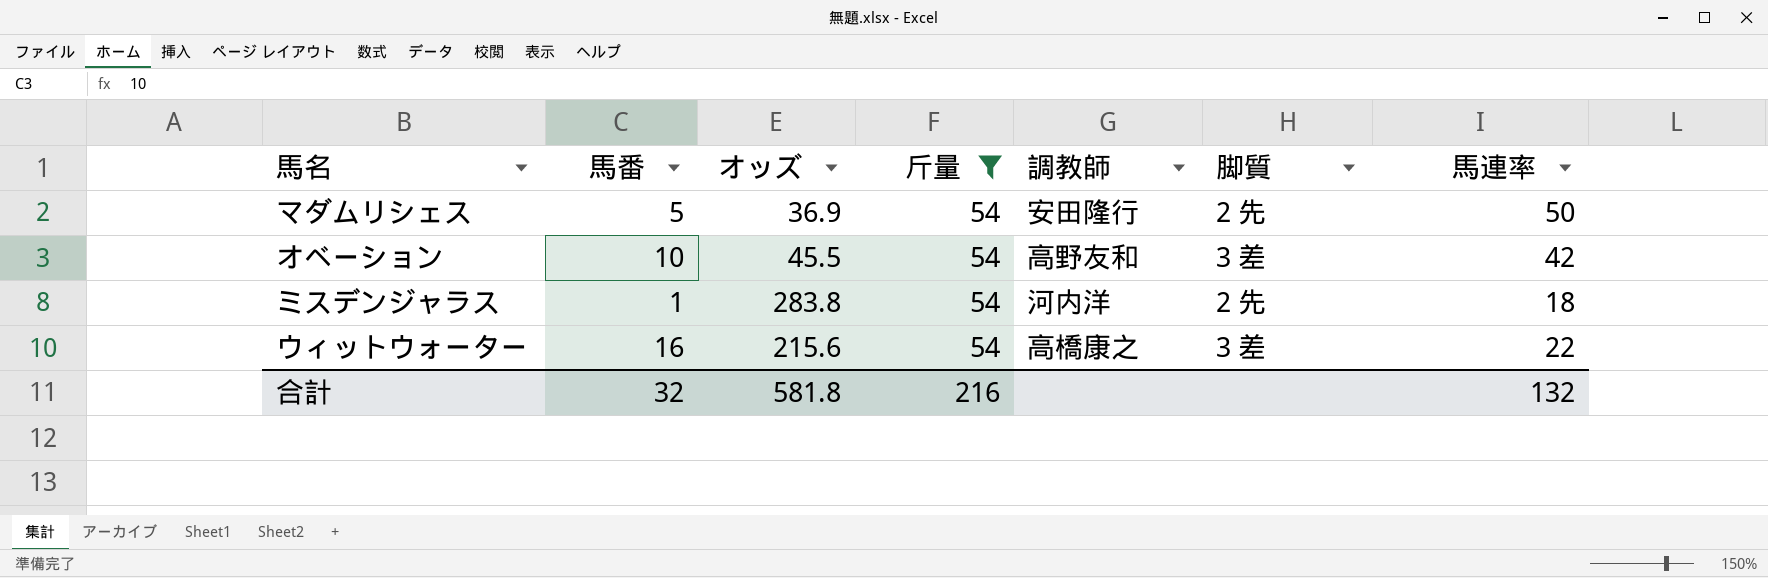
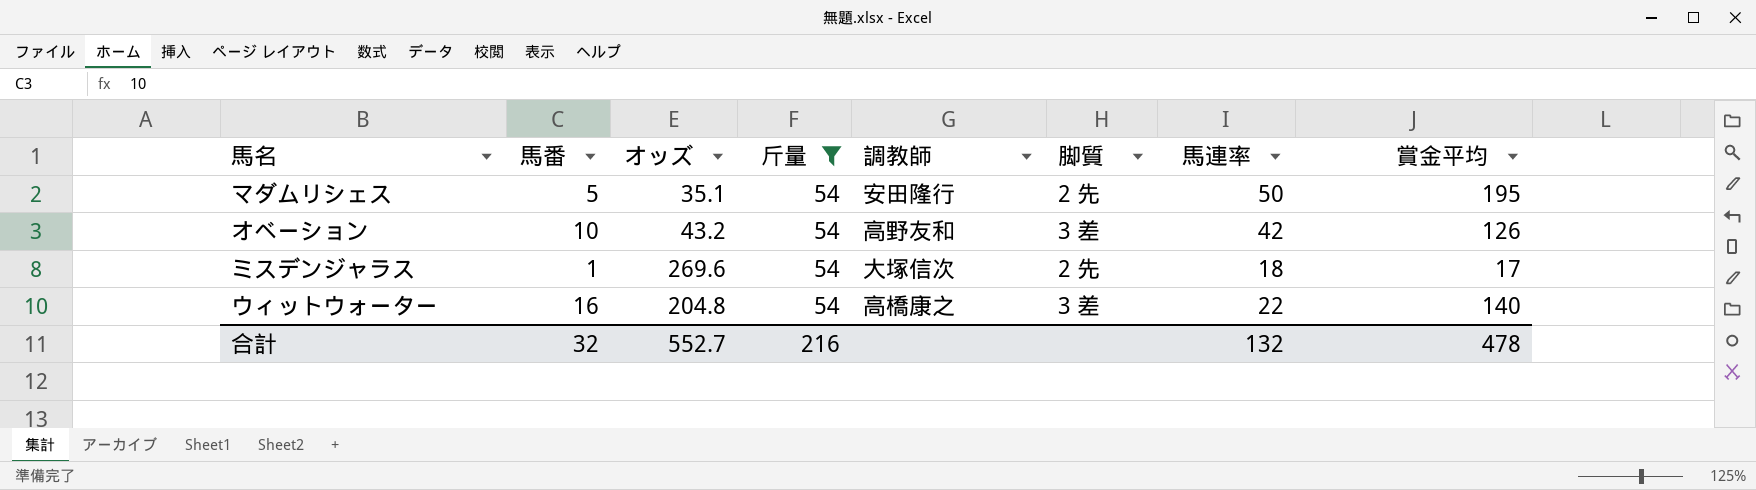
column 賞金平均 | position: none -> 8
マダムリシェス | オッズ: 36.9 -> 35.1
オベーション | オッズ: 45.5 -> 43.2
ミスデンジャラス | オッズ: 283.8 -> 269.6
ミスデンジャラス | 調教師: 河内洋 -> 大塚信次
ウィットウォーター | オッズ: 215.6 -> 204.8
合計 | オッズ: 581.8 -> 552.7

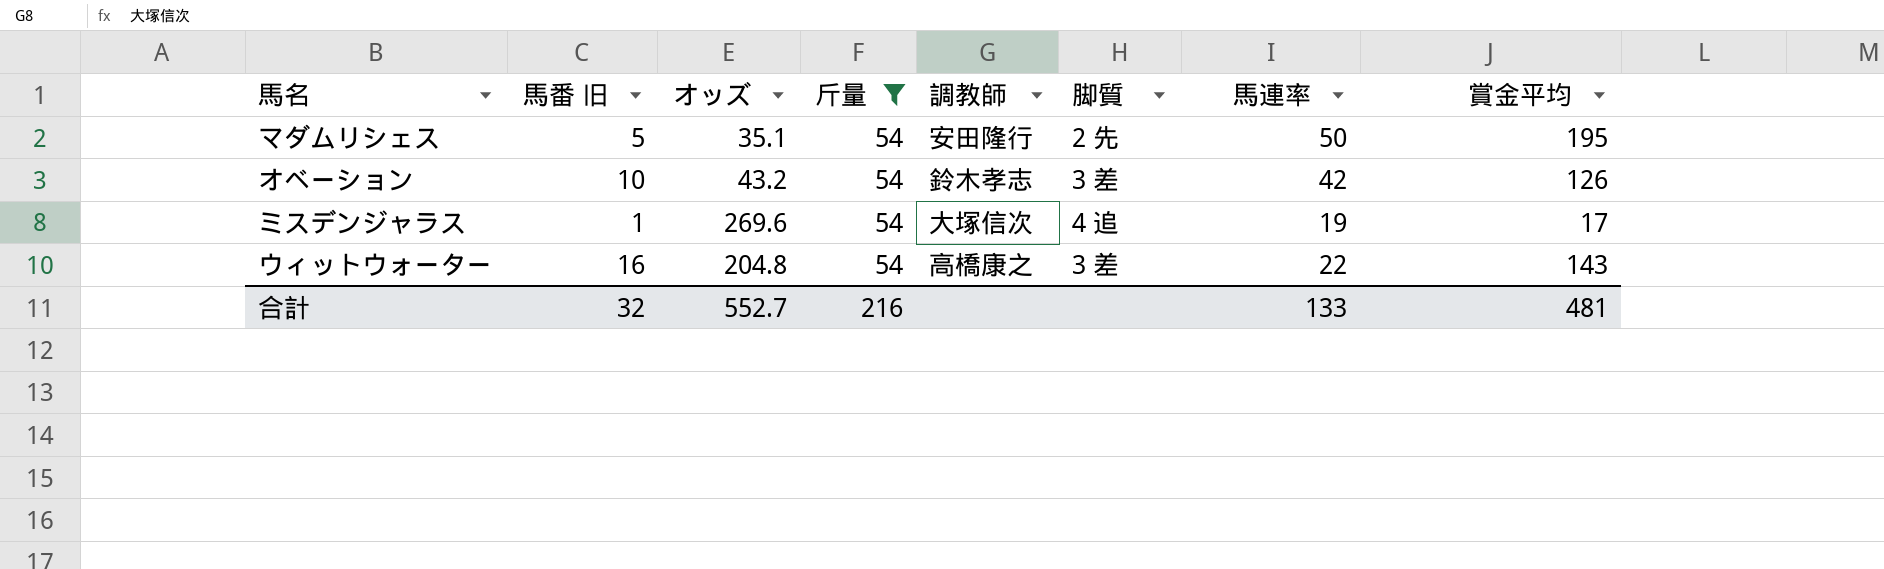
column name: 馬番 -> 馬番 旧
オベーション | 調教師: 高野友和 -> 鈴木孝志
ミスデンジャラス | 脚質: 2 先 -> 4 追
ミスデンジャラス | 馬連率: 18 -> 19
ウィットウォーター | 賞金平均: 140 -> 143
合計 | 馬連率: 132 -> 133
合計 | 賞金平均: 478 -> 481

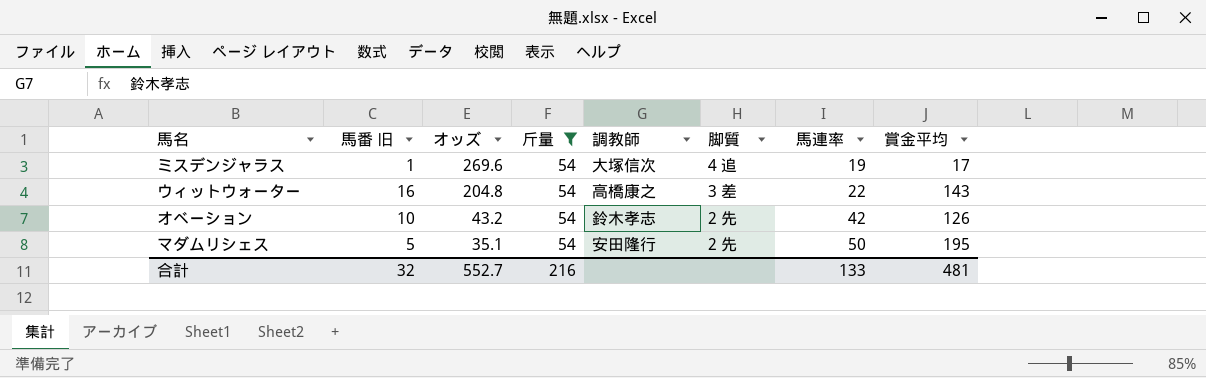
row order: none -> オッズ descending
オベーション | 脚質: 3 差 -> 2 先

